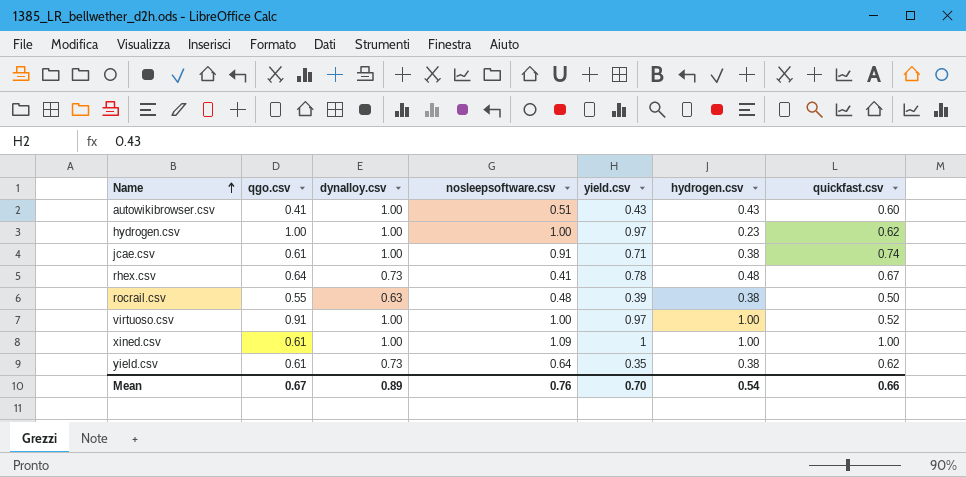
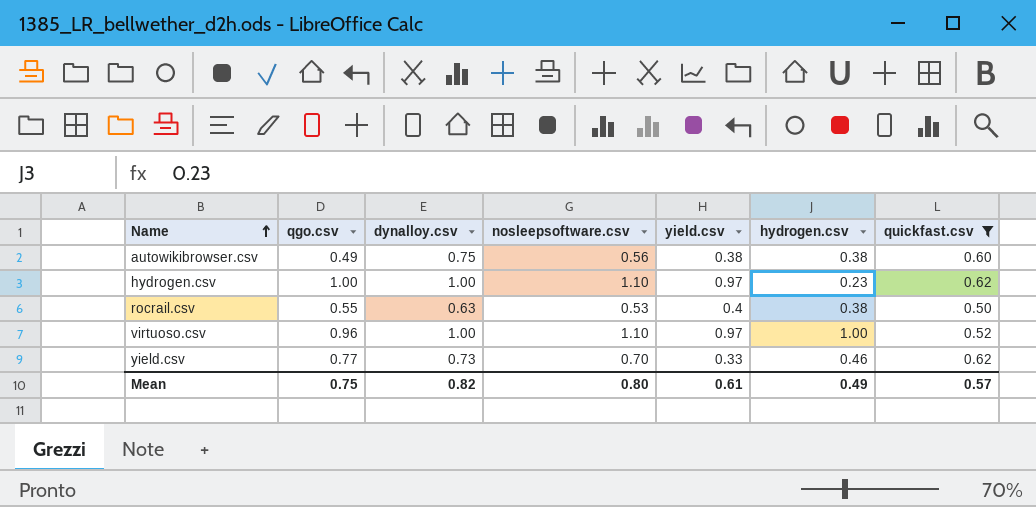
filter: none -> quickfast.csv <= 0.62
autowikibrowser.csv | qgo.csv: 0.41 -> 0.49
autowikibrowser.csv | dynalloy.csv: 1.00 -> 0.75
autowikibrowser.csv | nosleepsoftware.csv: 0.51 -> 0.56
autowikibrowser.csv | yield.csv: 0.43 -> 0.38
autowikibrowser.csv | hydrogen.csv: 0.43 -> 0.38
hydrogen.csv | nosleepsoftware.csv: 1.00 -> 1.10
rocrail.csv | nosleepsoftware.csv: 0.48 -> 0.53
rocrail.csv | yield.csv: 0.39 -> 0.4
virtuoso.csv | qgo.csv: 0.91 -> 0.96
virtuoso.csv | nosleepsoftware.csv: 1.00 -> 1.10
yield.csv | qgo.csv: 0.61 -> 0.77
yield.csv | nosleepsoftware.csv: 0.64 -> 0.70
yield.csv | yield.csv: 0.35 -> 0.33
yield.csv | hydrogen.csv: 0.38 -> 0.46
Mean | qgo.csv: 0.67 -> 0.75
Mean | dynalloy.csv: 0.89 -> 0.82
Mean | nosleepsoftware.csv: 0.76 -> 0.80
Mean | yield.csv: 0.70 -> 0.61
Mean | hydrogen.csv: 0.54 -> 0.49
Mean | quickfast.csv: 0.66 -> 0.57

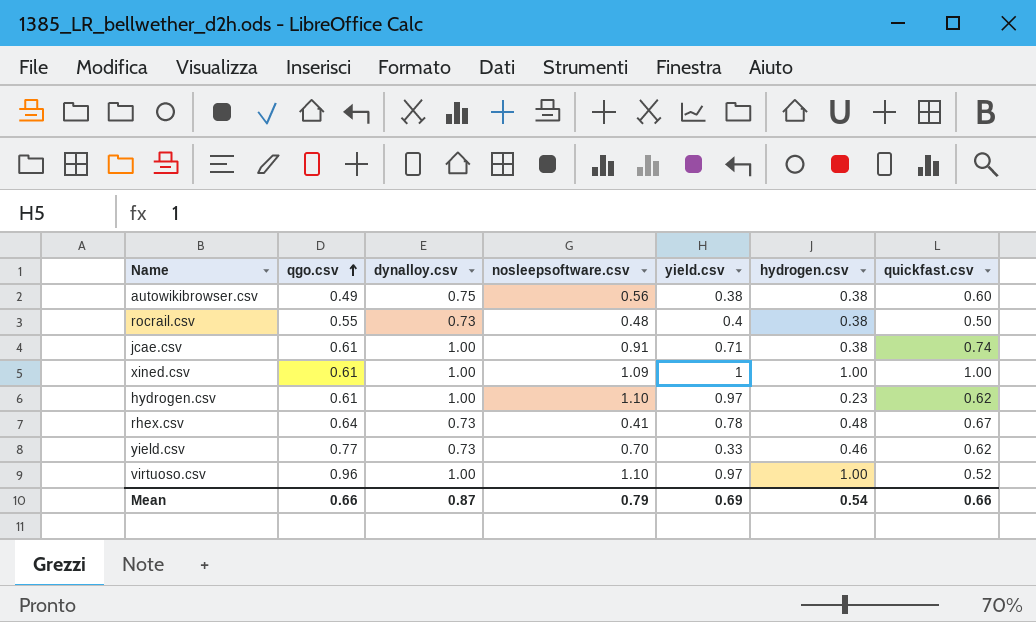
filter: quickfast.csv <= 0.62 -> none
row order: Name ascending -> qgo.csv ascending
rocrail.csv | dynalloy.csv: 0.63 -> 0.73
rocrail.csv | nosleepsoftware.csv: 0.53 -> 0.48
hydrogen.csv | qgo.csv: 1.00 -> 0.61
Mean | qgo.csv: 0.75 -> 0.66
Mean | dynalloy.csv: 0.82 -> 0.87
Mean | nosleepsoftware.csv: 0.80 -> 0.79
Mean | yield.csv: 0.61 -> 0.69
Mean | hydrogen.csv: 0.49 -> 0.54
Mean | quickfast.csv: 0.57 -> 0.66

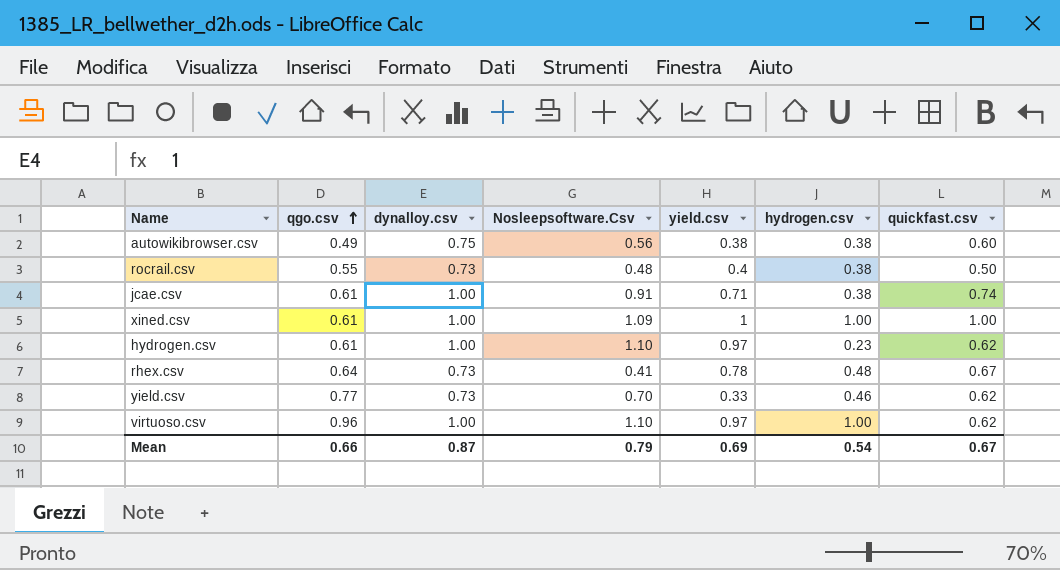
column name: nosleepsoftware.csv -> Nosleepsoftware.Csv
virtuoso.csv | quickfast.csv: 0.52 -> 0.62
Mean | quickfast.csv: 0.66 -> 0.67

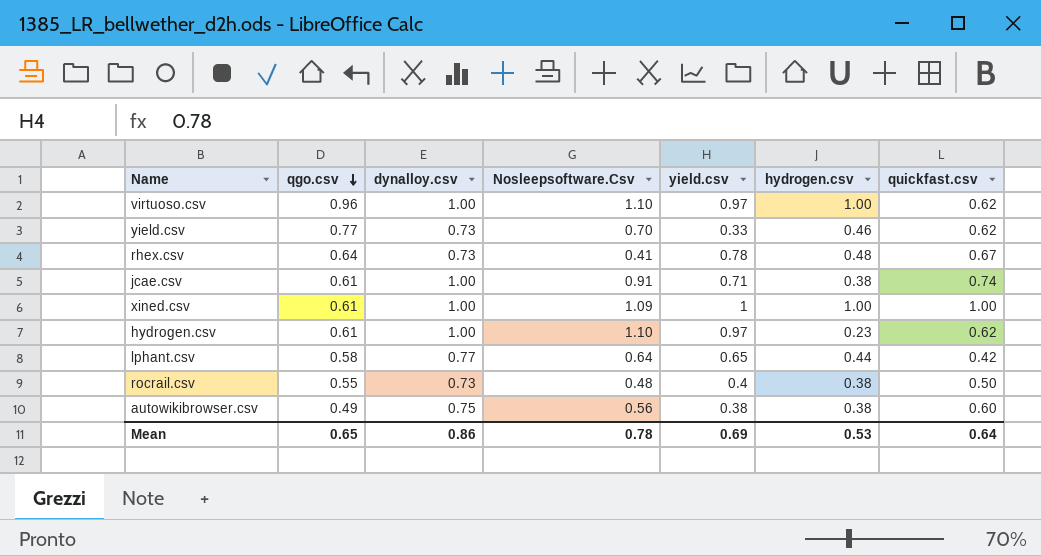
row order: qgo.csv ascending -> qgo.csv descending
row lphant.csv: none -> 0.58 | 0.77 | 0.64 | 0.65 | 0.44 | 0.42
Mean | qgo.csv: 0.66 -> 0.65
Mean | dynalloy.csv: 0.87 -> 0.86
Mean | Nosleepsoftware.Csv: 0.79 -> 0.78
Mean | hydrogen.csv: 0.54 -> 0.53
Mean | quickfast.csv: 0.67 -> 0.64

